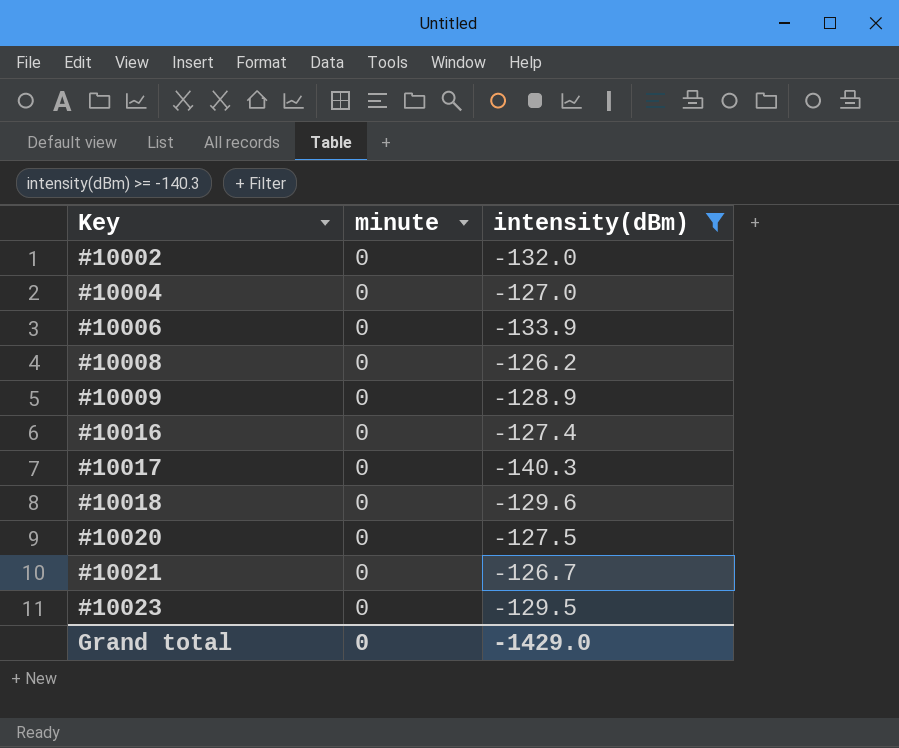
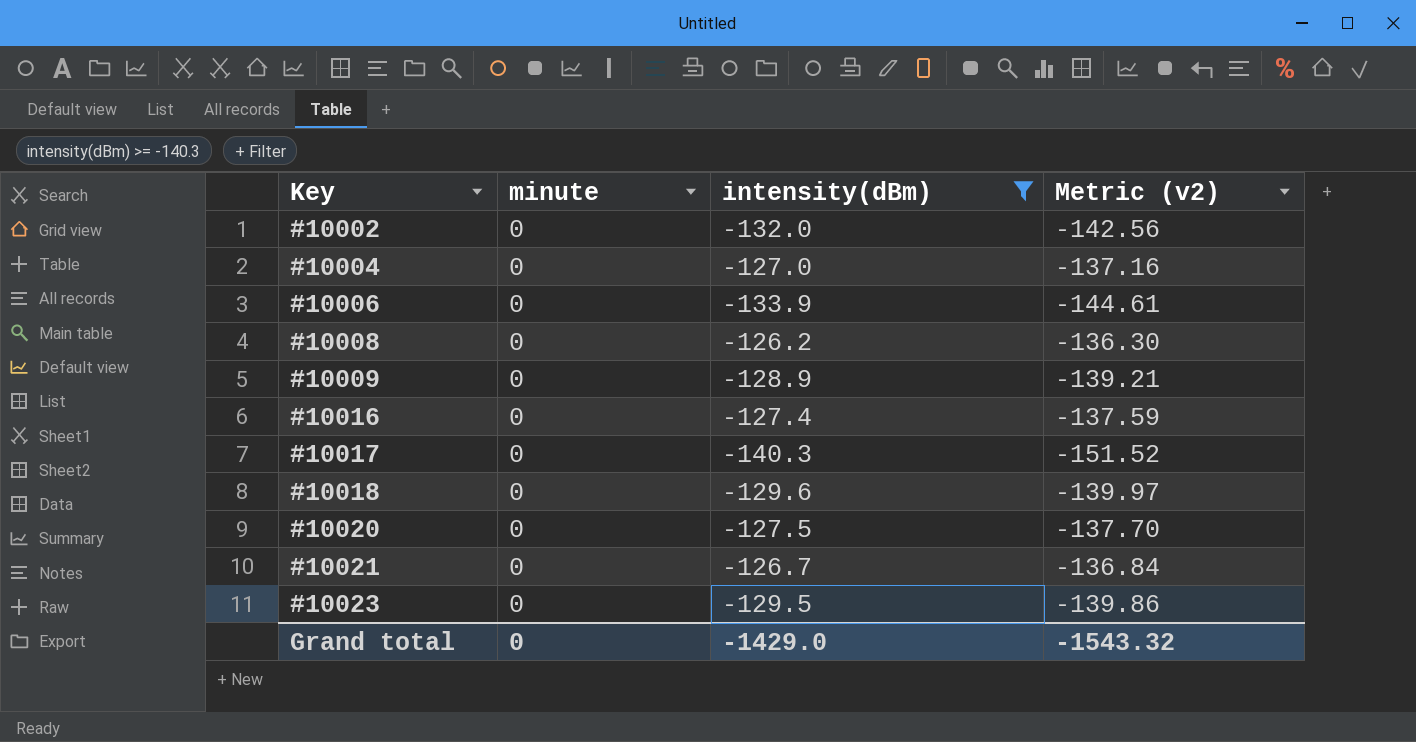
column Metric (v2) | formula: none -> [intensity(dBm)] * 1.08

